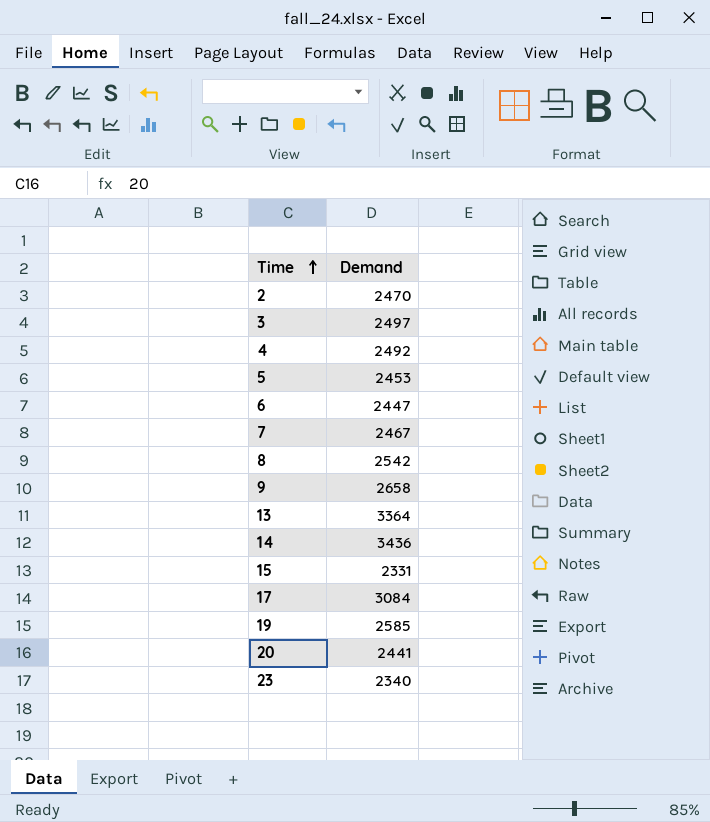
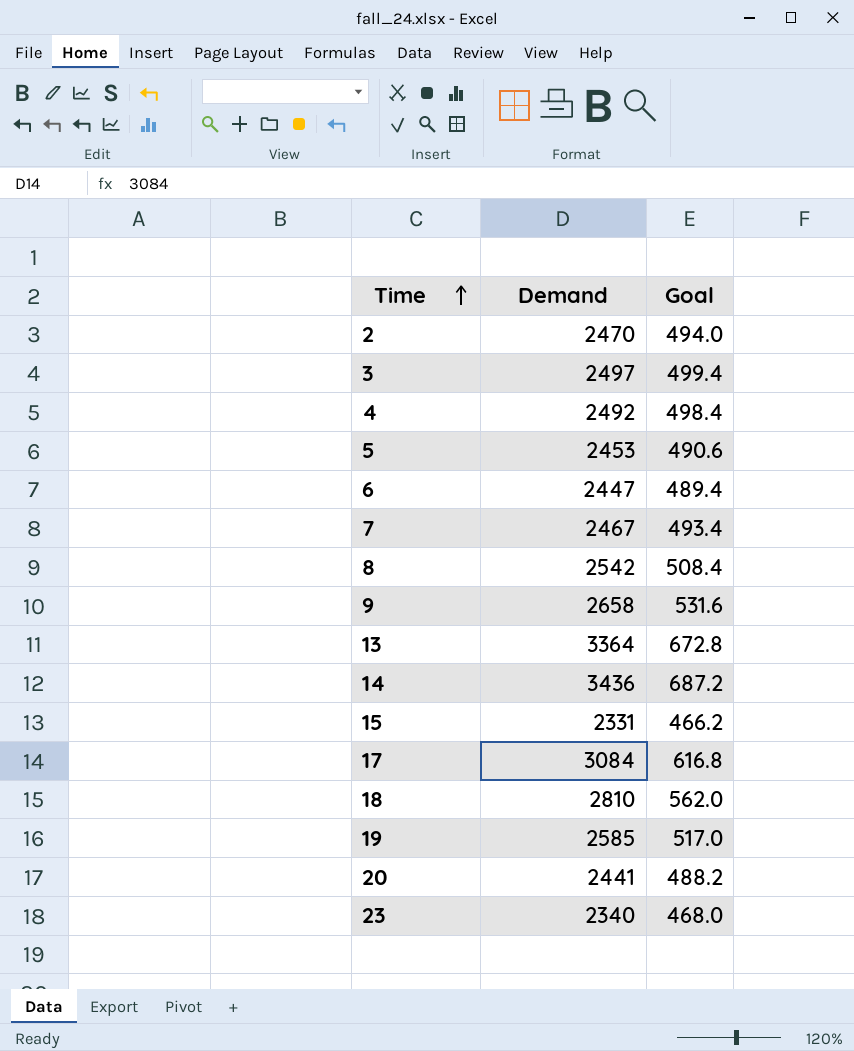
column Goal | formula: none -> [Demand] * 0.2
row 18: none -> 2810 | 562.0

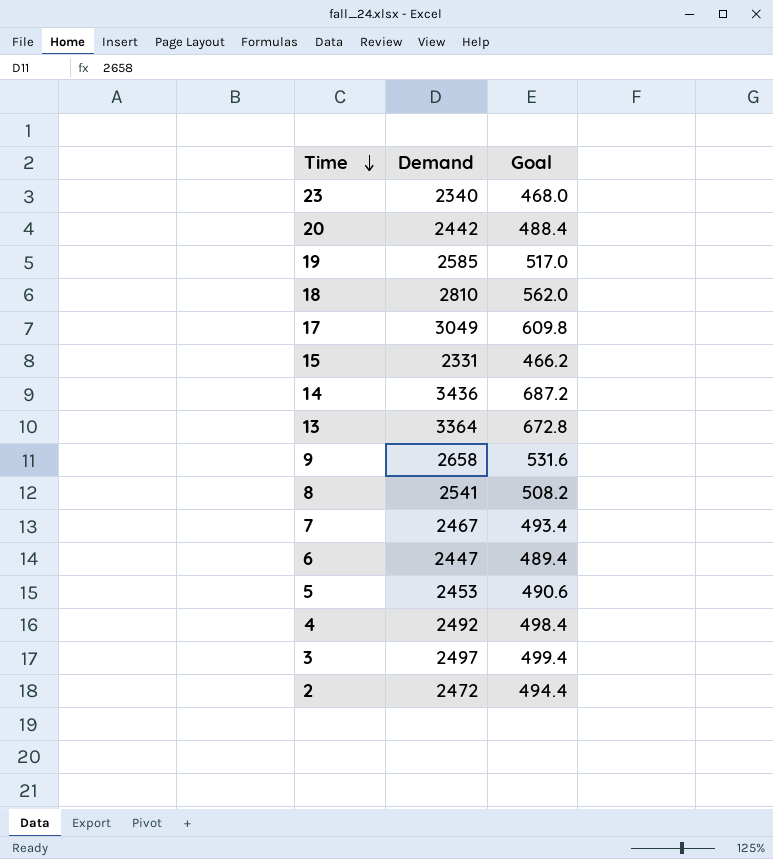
row order: Time ascending -> Time descending
20 | Demand: 2441 -> 2442
20 | Goal: 488.2 -> 488.4
17 | Demand: 3084 -> 3049
17 | Goal: 616.8 -> 609.8
8 | Demand: 2542 -> 2541
8 | Goal: 508.4 -> 508.2
2 | Demand: 2470 -> 2472
2 | Goal: 494.0 -> 494.4

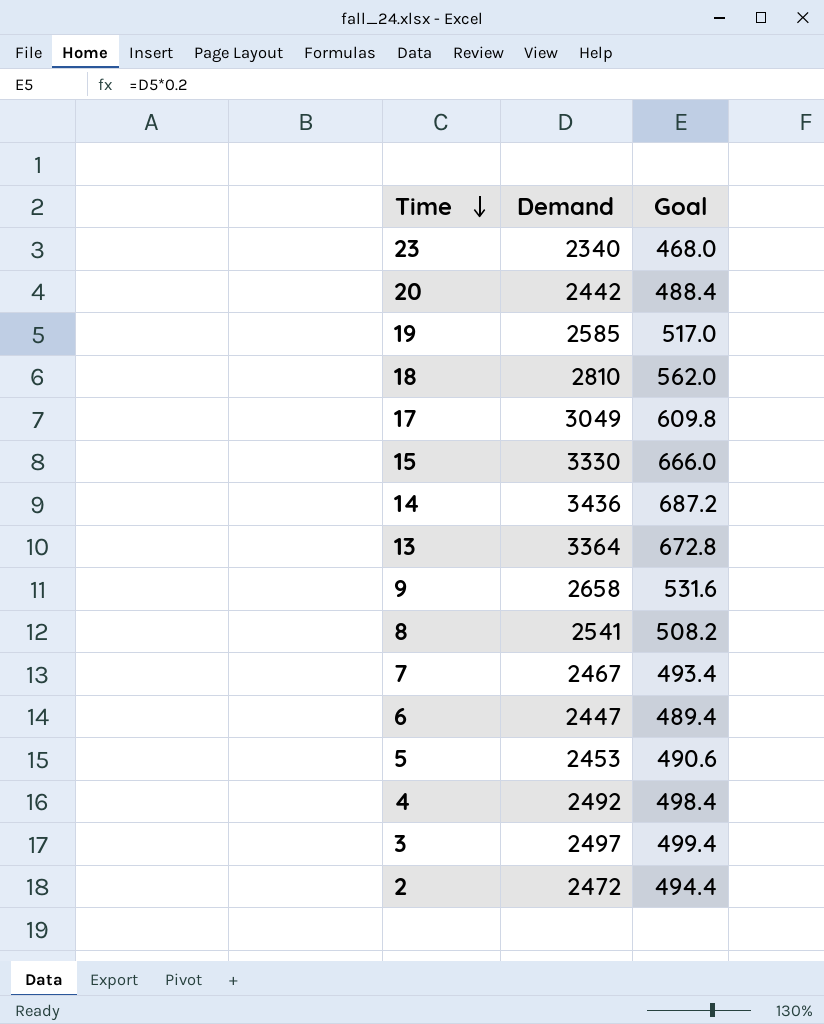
15 | Demand: 2331 -> 3330
15 | Goal: 466.2 -> 666.0

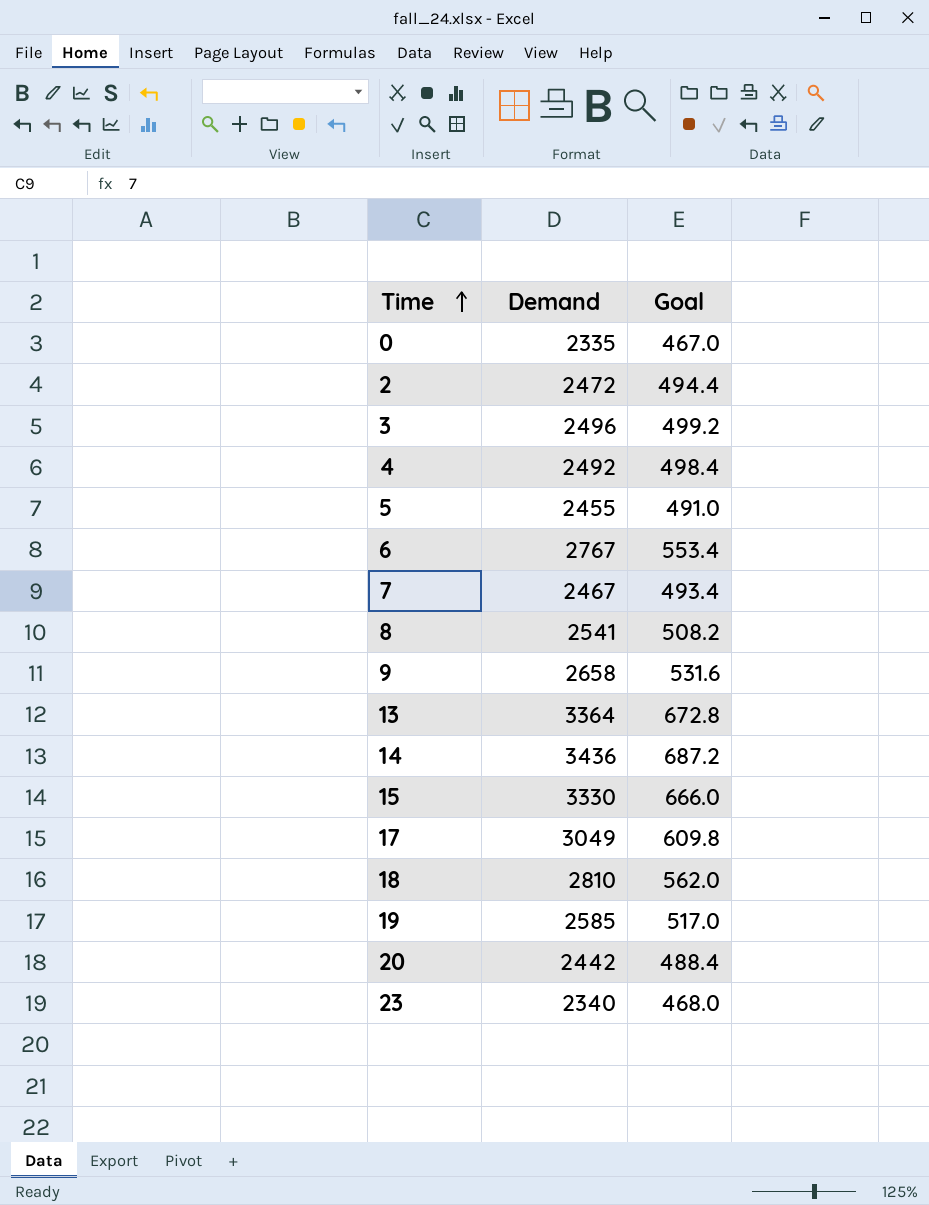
row order: Time descending -> Time ascending
row 0: none -> 2335 | 467.0
3 | Demand: 2497 -> 2496
3 | Goal: 499.4 -> 499.2
5 | Demand: 2453 -> 2455
5 | Goal: 490.6 -> 491.0
6 | Demand: 2447 -> 2767
6 | Goal: 489.4 -> 553.4

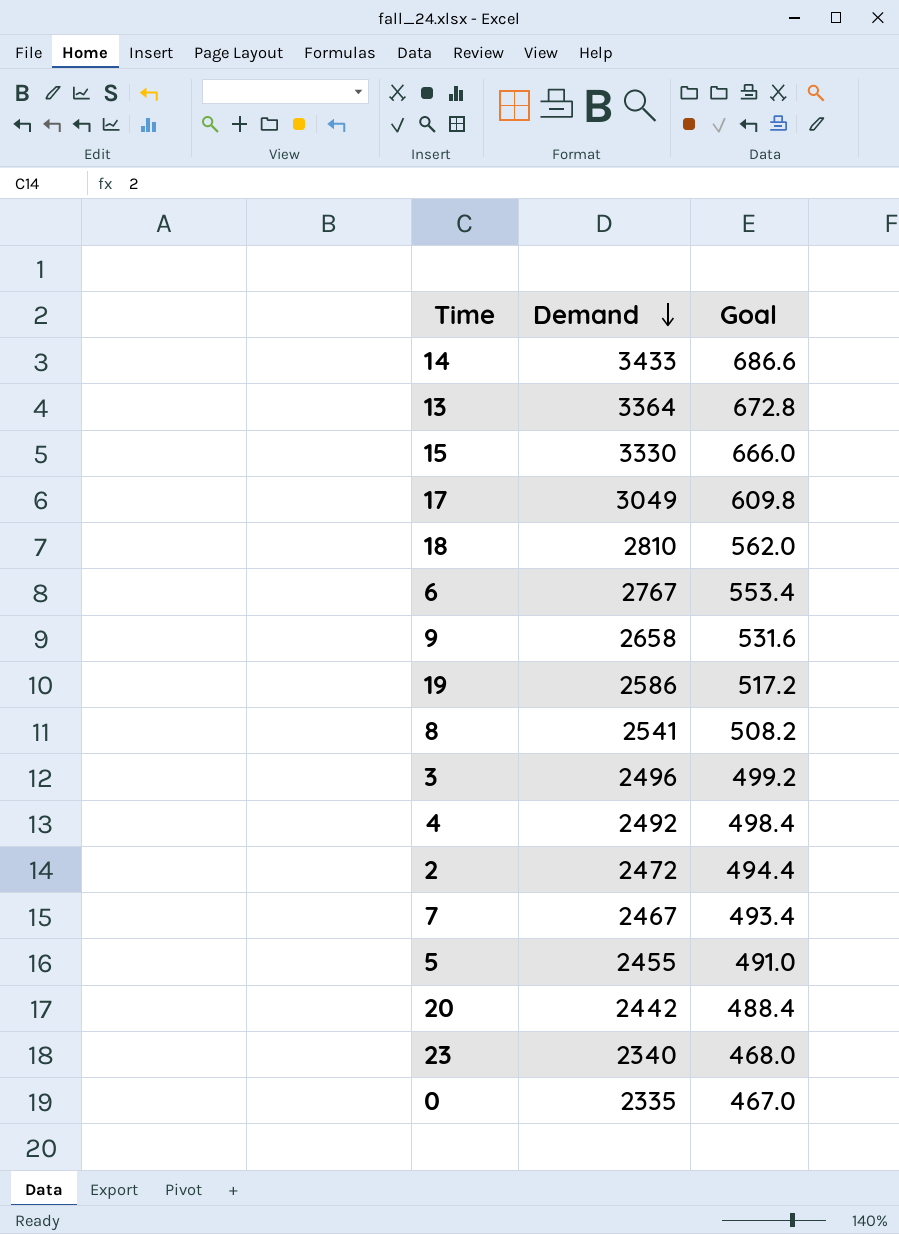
row order: Time ascending -> Demand descending
14 | Demand: 3436 -> 3433
14 | Goal: 687.2 -> 686.6
19 | Demand: 2585 -> 2586
19 | Goal: 517.0 -> 517.2

